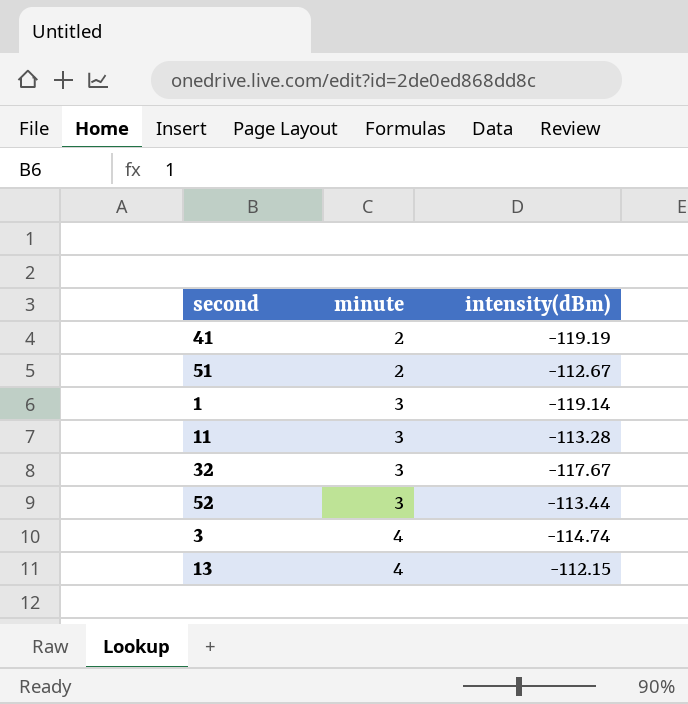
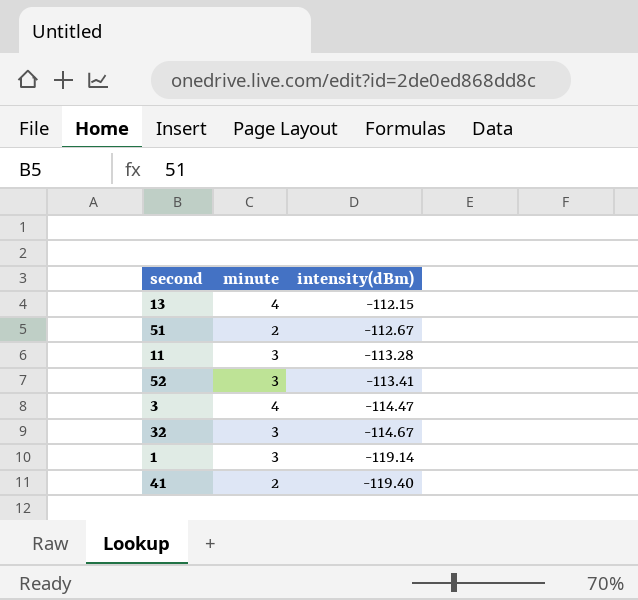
row order: minute ascending -> intensity(dBm) descending
52 | intensity(dBm): -113.44 -> -113.41
3 | intensity(dBm): -114.74 -> -114.47
32 | intensity(dBm): -117.67 -> -114.67
41 | intensity(dBm): -119.19 -> -119.40

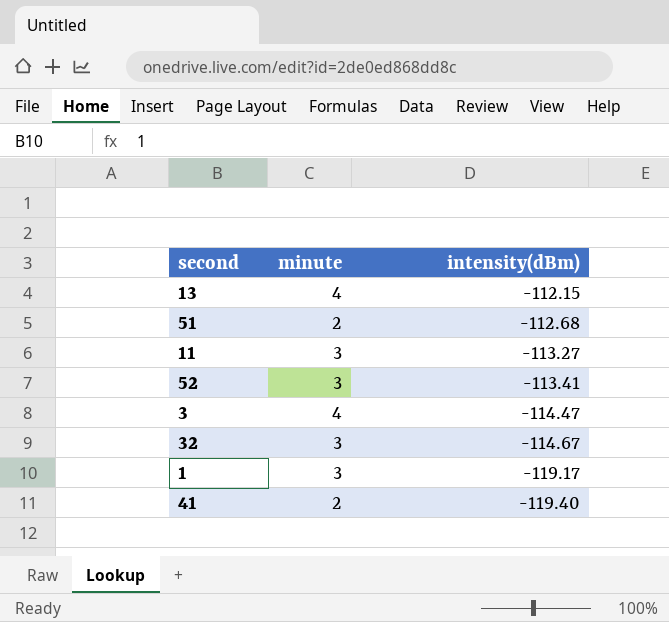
51 | intensity(dBm): -112.67 -> -112.68
11 | intensity(dBm): -113.28 -> -113.27
1 | intensity(dBm): -119.14 -> -119.17

